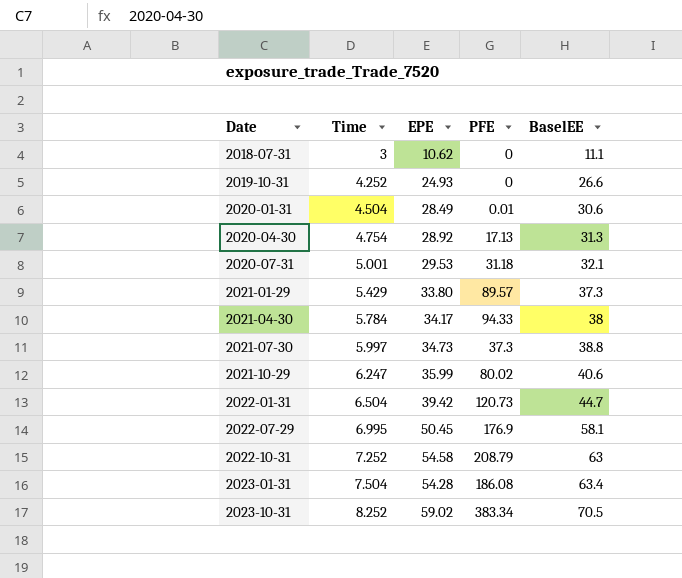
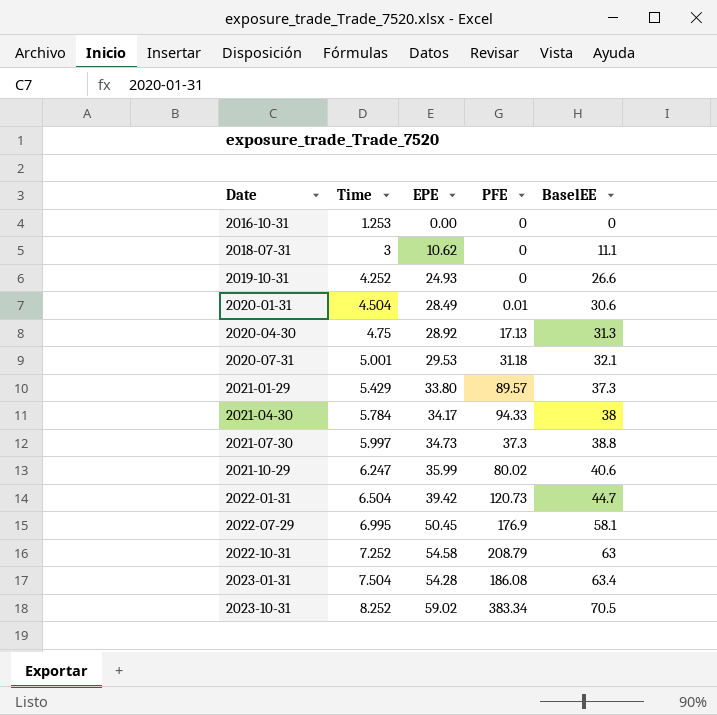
row 2016-10-31: none -> 1.253 | 0.00 | 0 | 0
2020-04-30 | Time: 4.754 -> 4.75

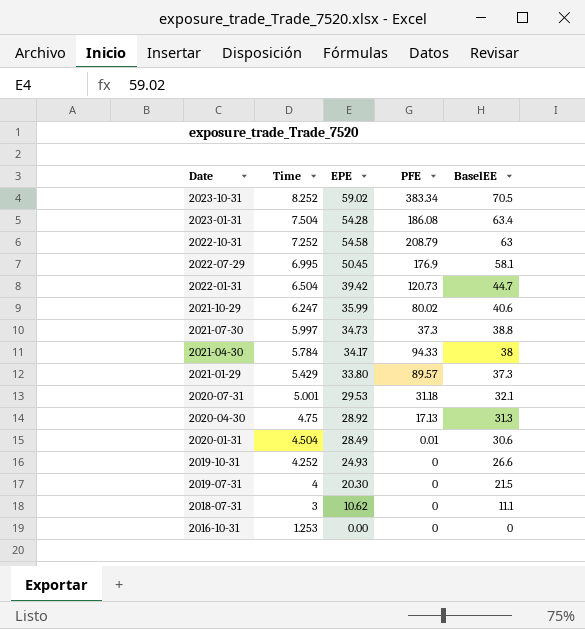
row order: Date ascending -> Date descending
row 2019-07-31: none -> 4 | 20.30 | 0 | 21.5

